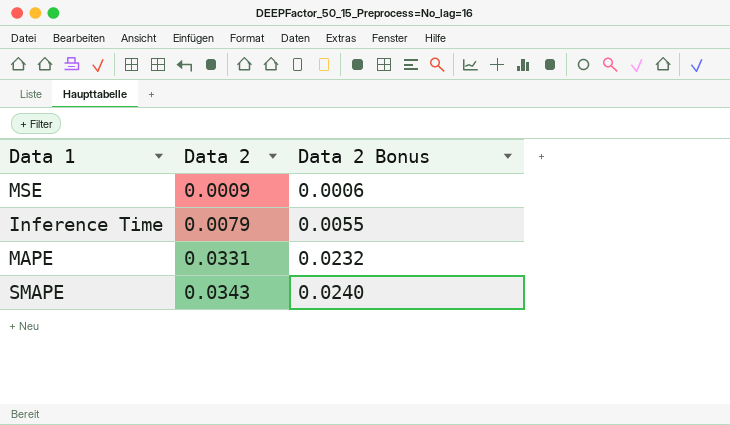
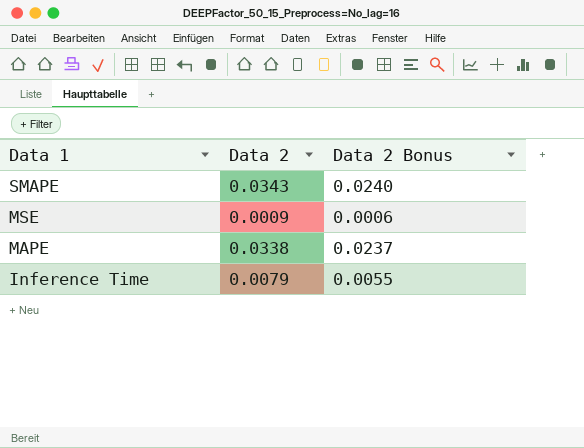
row order: Data 2 ascending -> Data 1 descending
MAPE | Data 2: 0.0331 -> 0.0338
MAPE | Data 2 Bonus: 0.0232 -> 0.0237

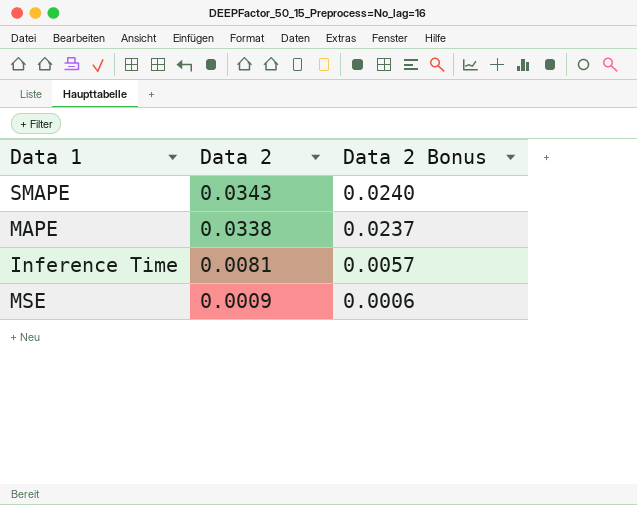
row order: Data 1 descending -> Data 2 descending
Inference Time | Data 2: 0.0079 -> 0.0081
Inference Time | Data 2 Bonus: 0.0055 -> 0.0057

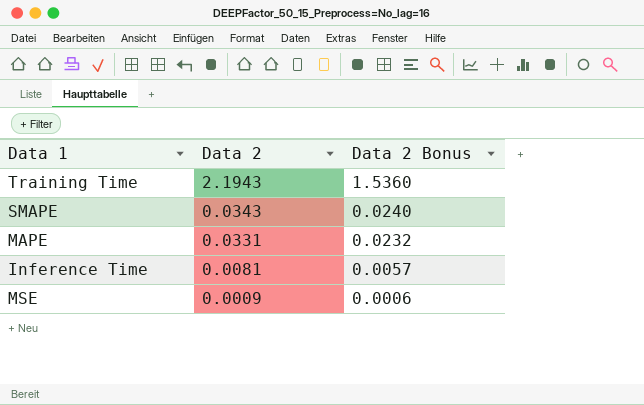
row Training Time: none -> 2.1943 | 1.5360
MAPE | Data 2: 0.0338 -> 0.0331
MAPE | Data 2 Bonus: 0.0237 -> 0.0232

